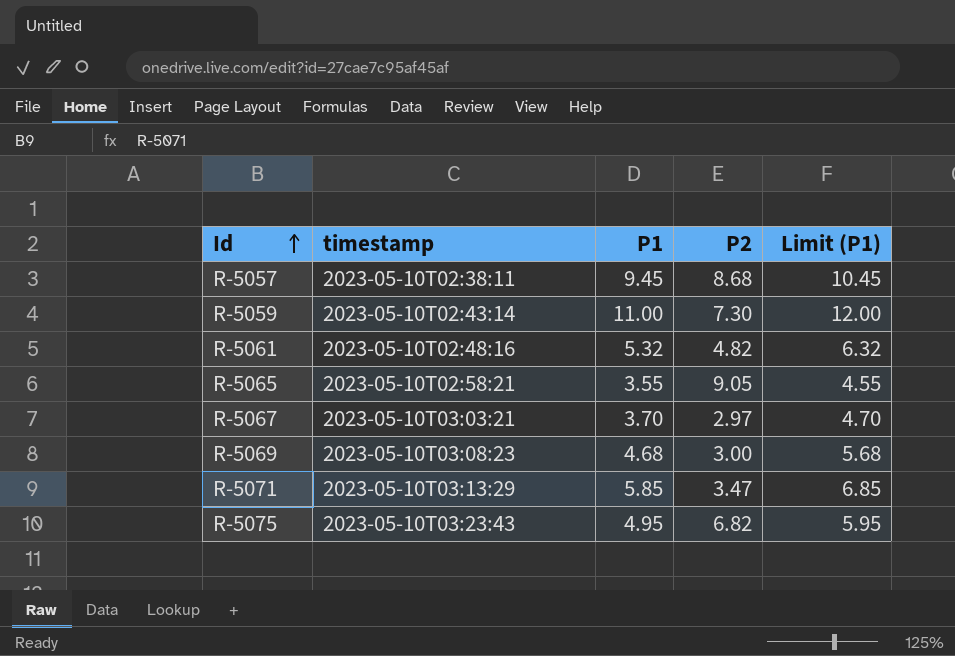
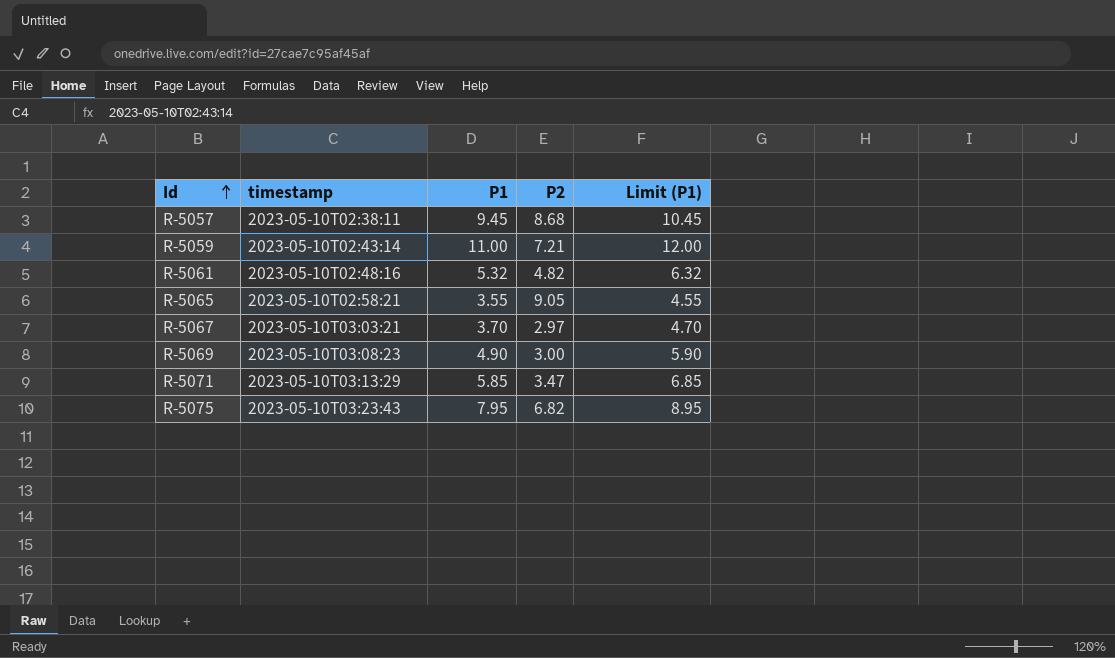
R-5059 | P2: 7.30 -> 7.21
R-5069 | P1: 4.68 -> 4.90
R-5069 | Limit (P1): 5.68 -> 5.90
R-5075 | P1: 4.95 -> 7.95
R-5075 | Limit (P1): 5.95 -> 8.95

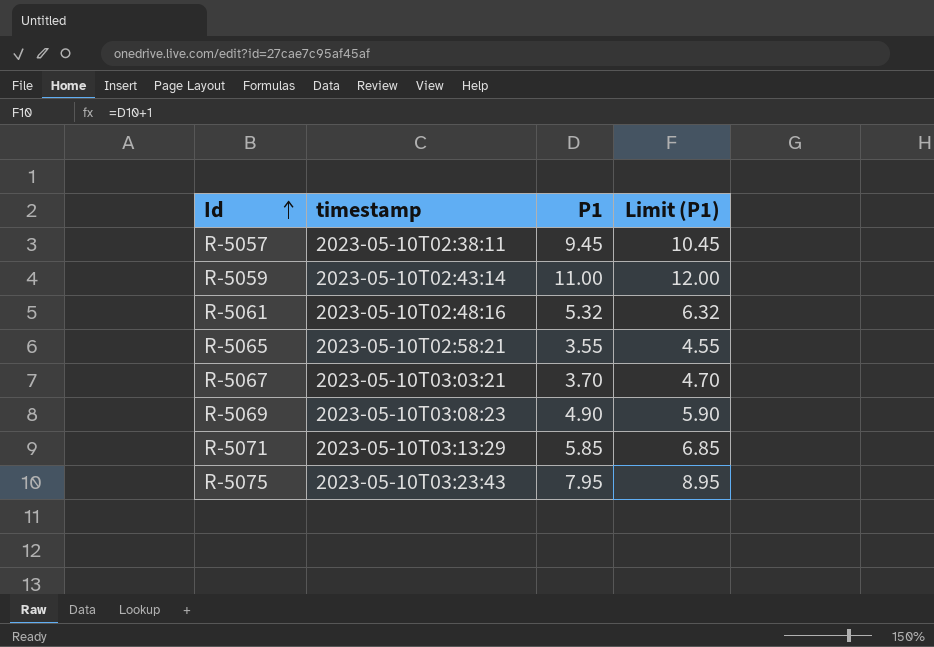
column P2 | position: 4 -> none

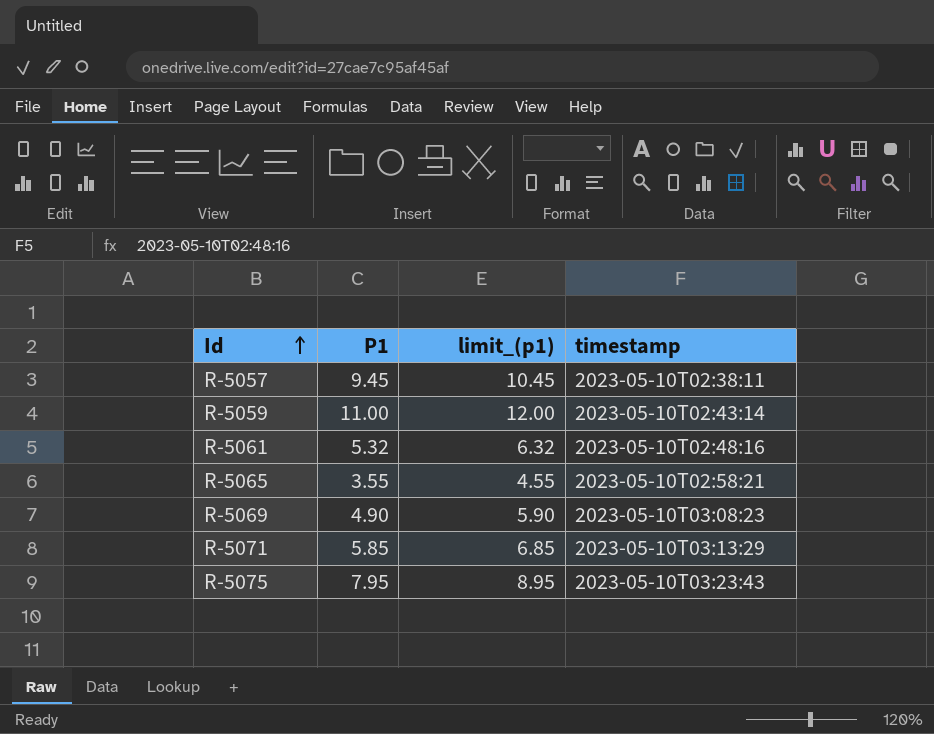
column name: Limit (P1) -> limit_(p1)
column timestamp | position: 2 -> 4
row R-5067: 2023-05-10T03:03:21 | 3.70 | 4.70 -> none

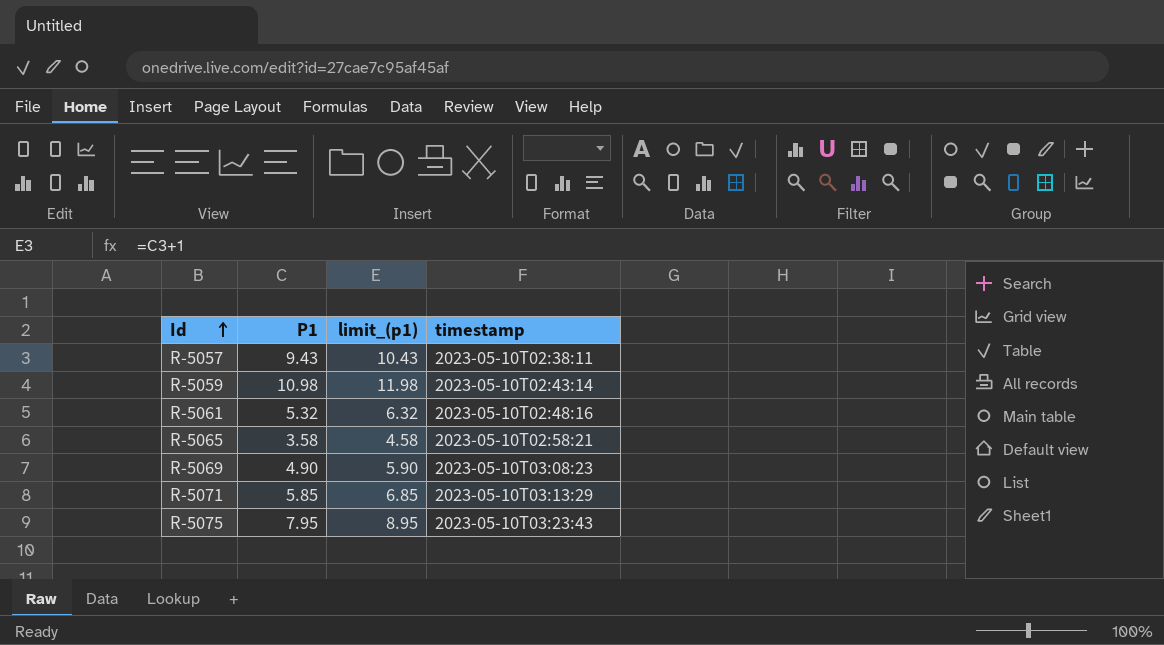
R-5057 | P1: 9.45 -> 9.43
R-5057 | limit_(p1): 10.45 -> 10.43
R-5059 | P1: 11.00 -> 10.98
R-5059 | limit_(p1): 12.00 -> 11.98
R-5065 | P1: 3.55 -> 3.58
R-5065 | limit_(p1): 4.55 -> 4.58

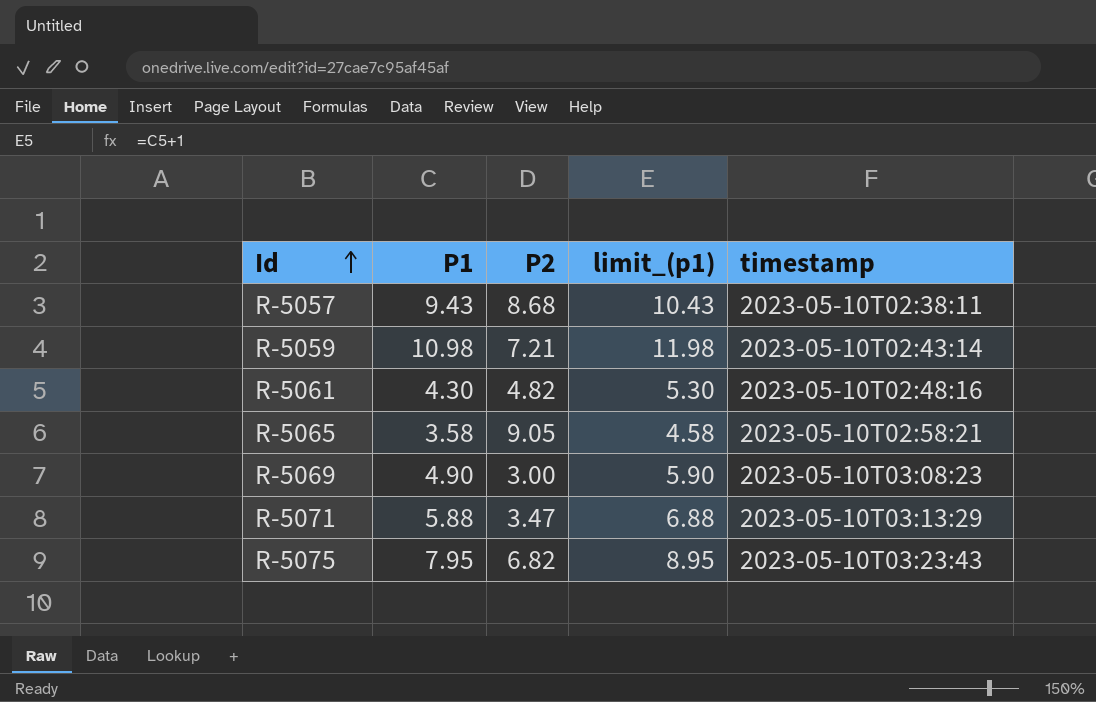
column P2 | position: none -> 3
R-5061 | P1: 5.32 -> 4.30
R-5061 | limit_(p1): 6.32 -> 5.30
R-5071 | P1: 5.85 -> 5.88
R-5071 | limit_(p1): 6.85 -> 6.88

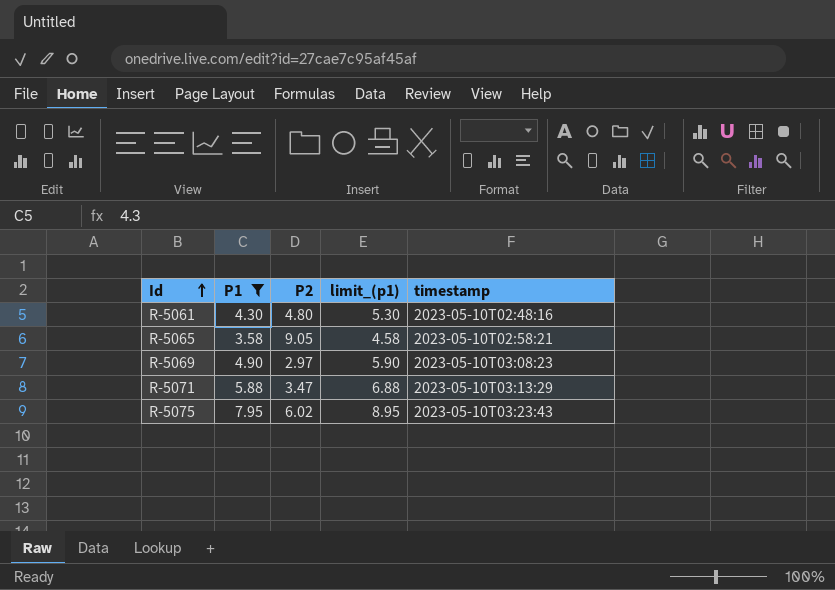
filter: none -> P1 <= 7.95
R-5061 | P2: 4.82 -> 4.80
R-5069 | P2: 3.00 -> 2.97
R-5075 | P2: 6.82 -> 6.02

